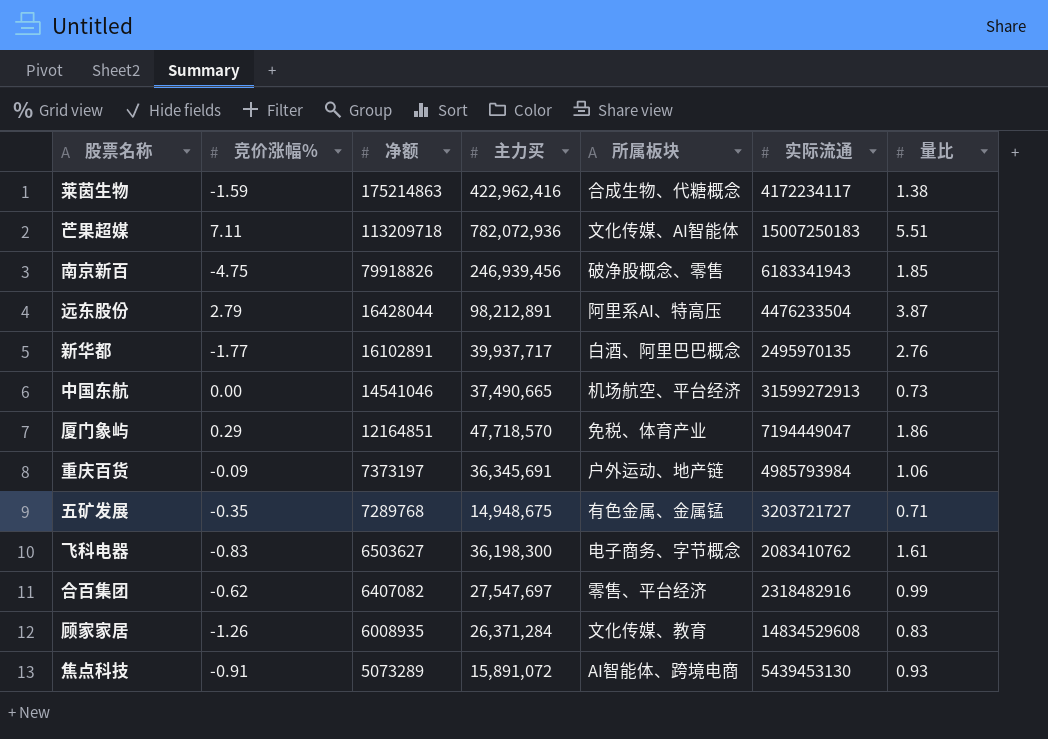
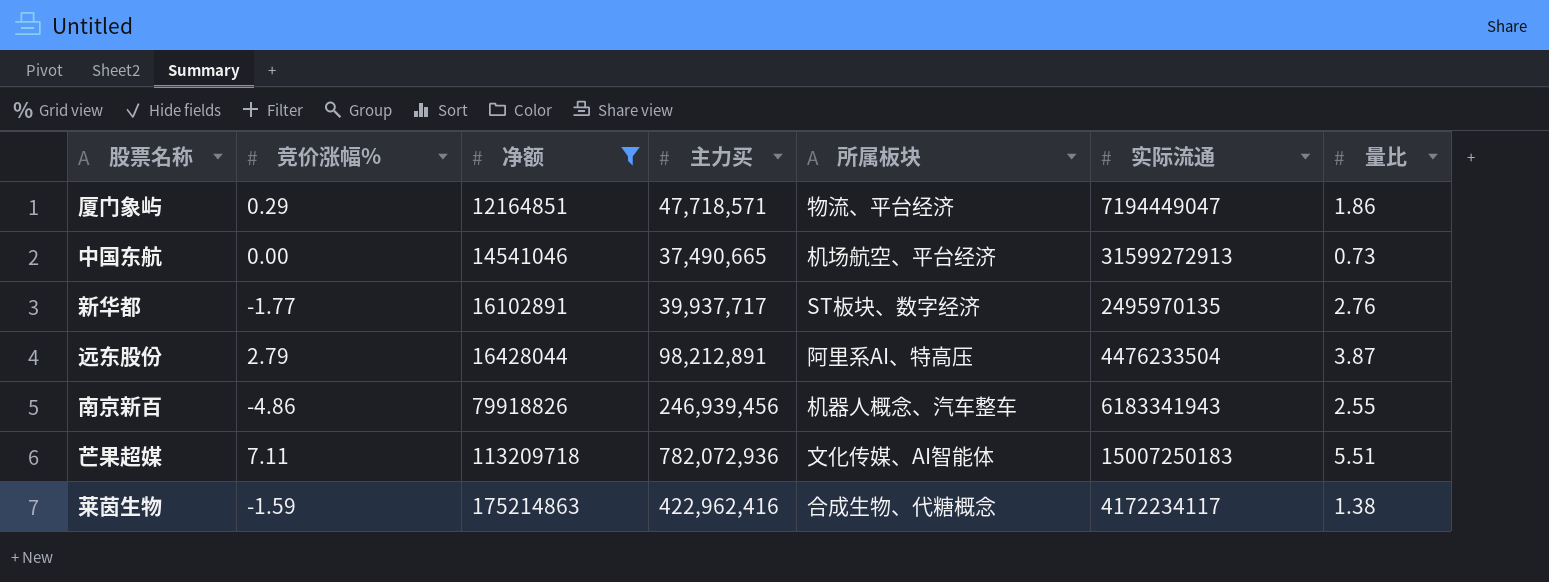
filter: none -> 净额 >= 12164851
row order: 净额 descending -> 净额 ascending
厦门象屿 | 主力买: 47,718,570 -> 47,718,571
厦门象屿 | 所属板块: 免税、体育产业 -> 物流、平台经济
新华都 | 所属板块: 白酒、阿里巴巴概念 -> ST板块、数字经济
南京新百 | 竞价涨幅%: -4.75 -> -4.86
南京新百 | 所属板块: 破净股概念、零售 -> 机器人概念、汽车整车
南京新百 | 量比: 1.85 -> 2.55

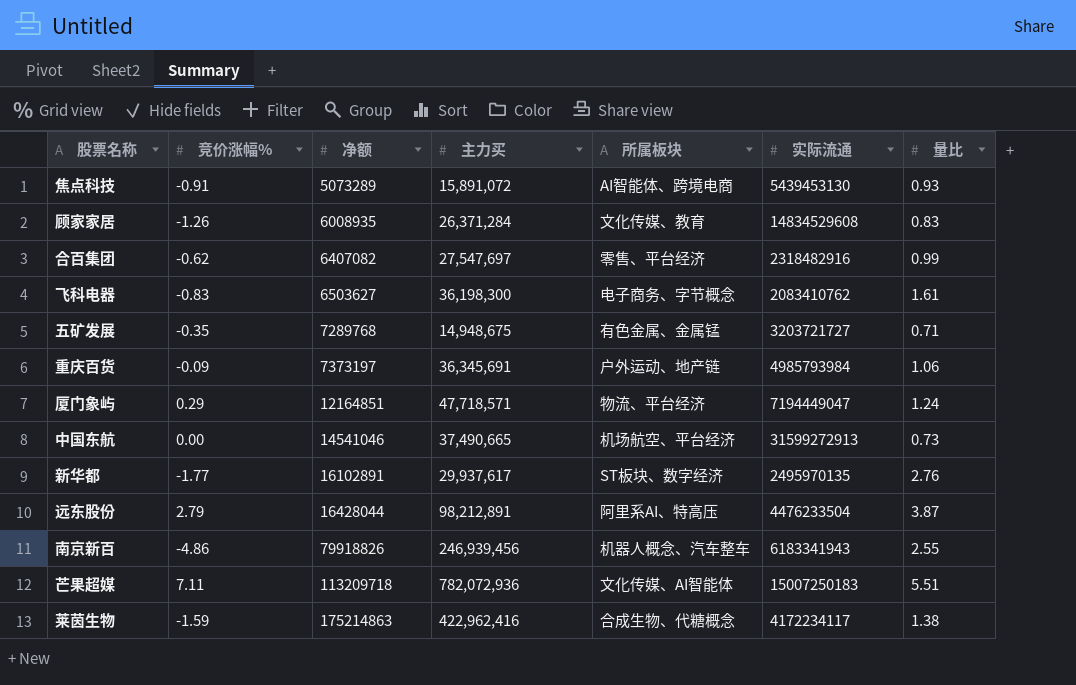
filter: 净额 >= 12164851 -> none
厦门象屿 | 量比: 1.86 -> 1.24
新华都 | 主力买: 39,937,717 -> 29,937,617

